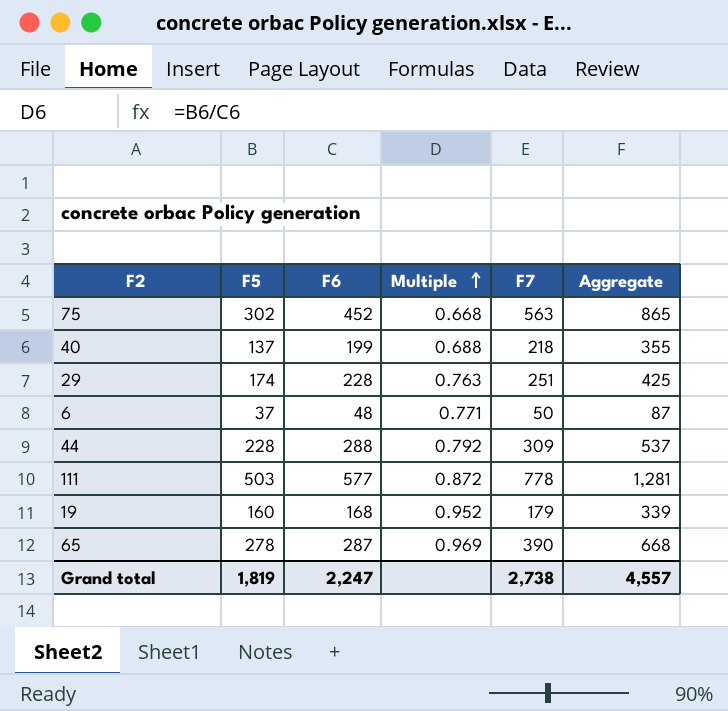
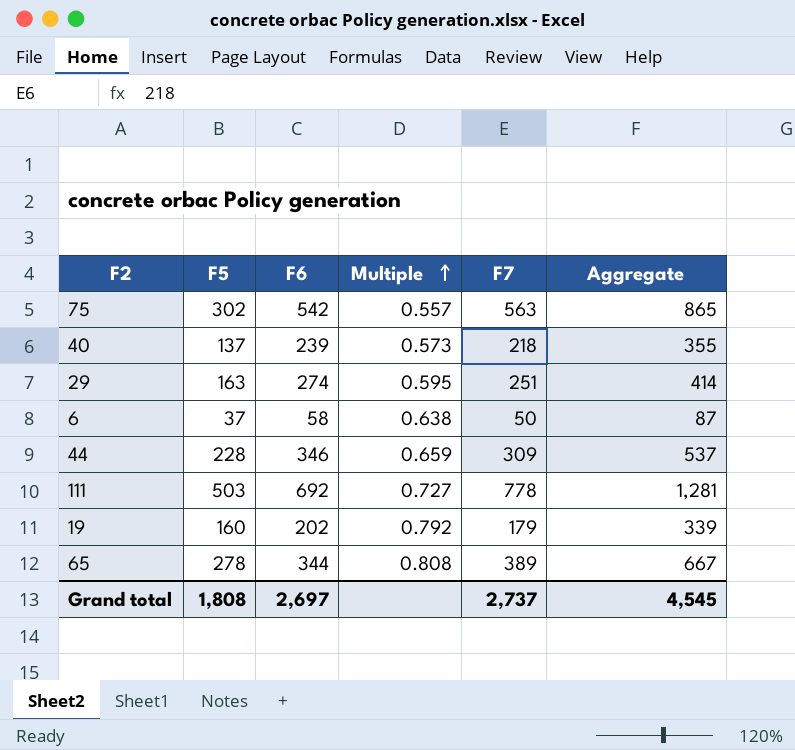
75 | F6: 452 -> 542
75 | Multiple: 0.668 -> 0.557
40 | F6: 199 -> 239
40 | Multiple: 0.688 -> 0.573
29 | F5: 174 -> 163
29 | F6: 228 -> 274
29 | Multiple: 0.763 -> 0.595
29 | Aggregate: 425 -> 414
6 | F6: 48 -> 58
6 | Multiple: 0.771 -> 0.638
44 | F6: 288 -> 346
44 | Multiple: 0.792 -> 0.659
111 | F6: 577 -> 692
111 | Multiple: 0.872 -> 0.727
19 | F6: 168 -> 202
19 | Multiple: 0.952 -> 0.792
65 | F6: 287 -> 344
65 | Multiple: 0.969 -> 0.808
65 | F7: 390 -> 389
65 | Aggregate: 668 -> 667
Grand total | F5: 1,819 -> 1,808
Grand total | F6: 2,247 -> 2,697
Grand total | F7: 2,738 -> 2,737
Grand total | Aggregate: 4,557 -> 4,545

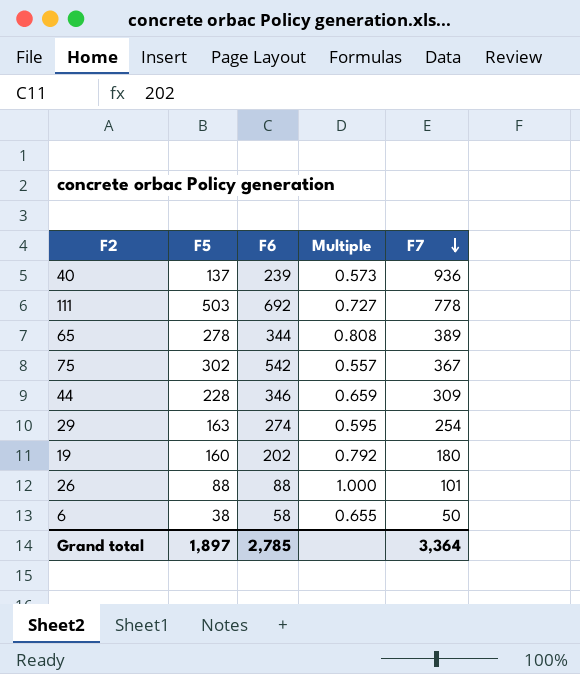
row order: Multiple ascending -> F7 descending
column Aggregate | formula: [F5] + [F7] -> none
40 | F7: 218 -> 936
75 | F7: 563 -> 367
29 | F7: 251 -> 254
19 | F7: 179 -> 180
row 26: none -> 88 | 88 | 1.000 | 101
6 | F5: 37 -> 38
6 | Multiple: 0.638 -> 0.655
Grand total | F5: 1,808 -> 1,897
Grand total | F6: 2,697 -> 2,785
Grand total | F7: 2,737 -> 3,364

